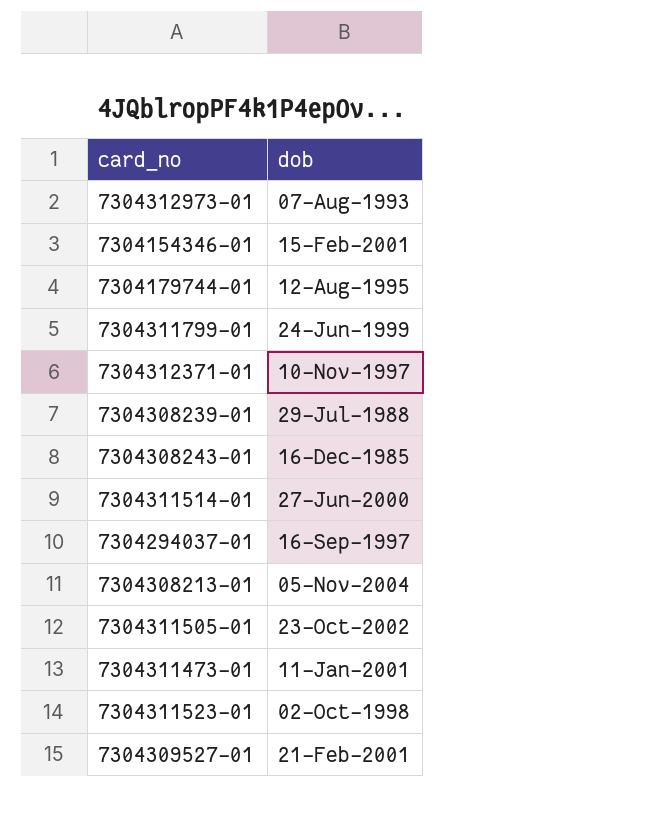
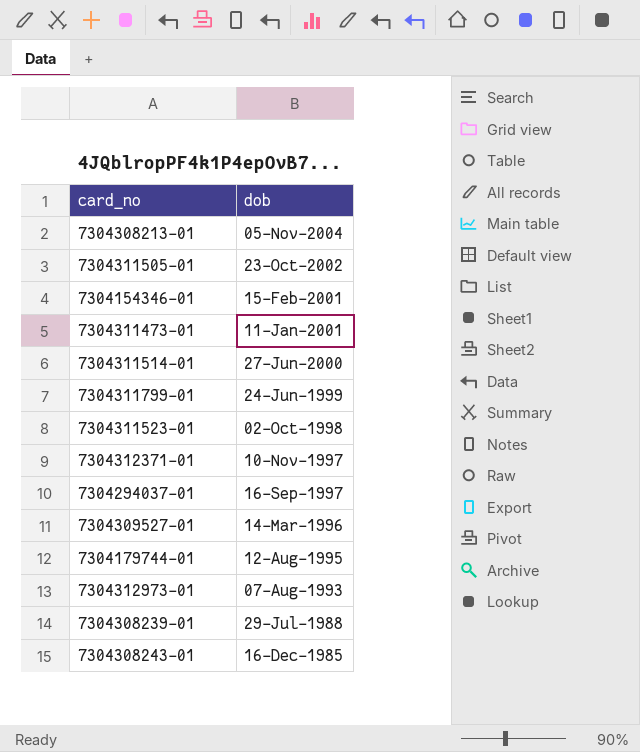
row order: none -> dob descending
7304309527-01 | dob: 21-Feb-2001 -> 14-Mar-1996

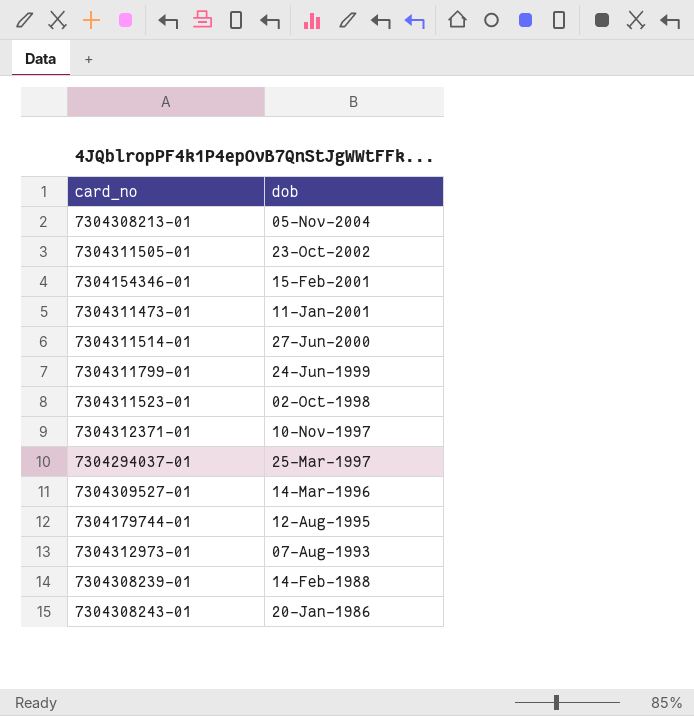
7304294037-01 | dob: 16-Sep-1997 -> 25-Mar-1997
7304308239-01 | dob: 29-Jul-1988 -> 14-Feb-1988
7304308243-01 | dob: 16-Dec-1985 -> 20-Jan-1986

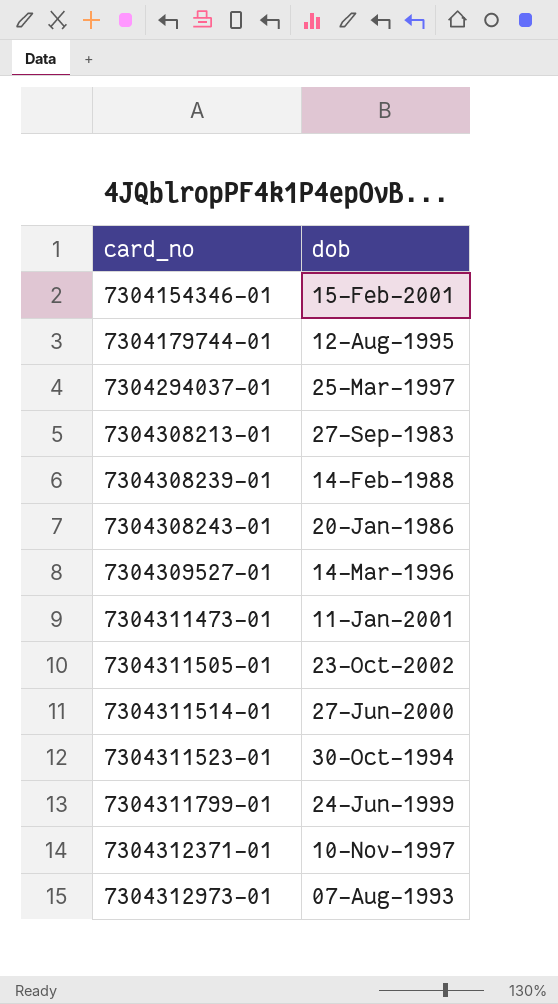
row order: dob descending -> card_no ascending
7304308213-01 | dob: 05-Nov-2004 -> 27-Sep-1983
7304311523-01 | dob: 02-Oct-1998 -> 30-Oct-1994

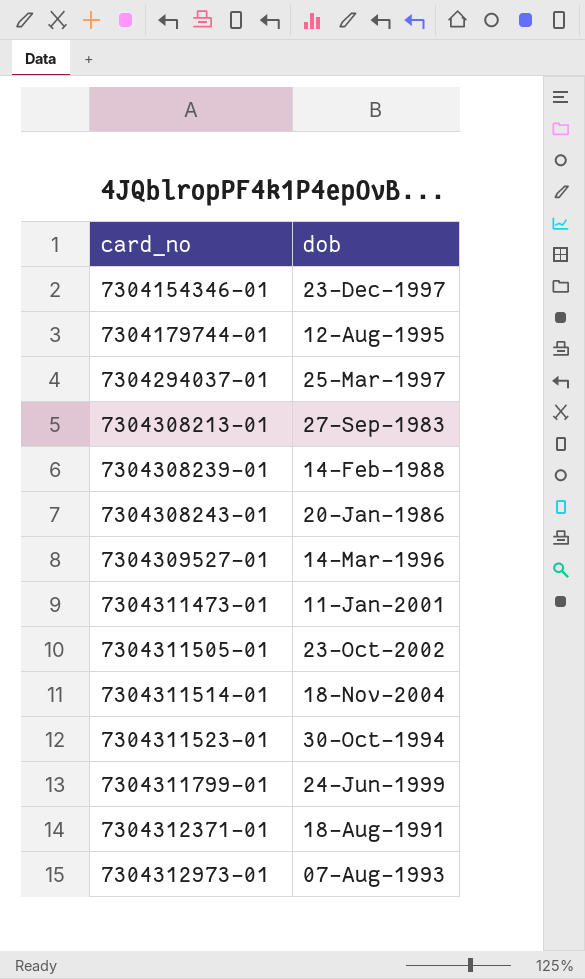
7304154346-01 | dob: 15-Feb-2001 -> 23-Dec-1997
7304311514-01 | dob: 27-Jun-2000 -> 18-Nov-2004
7304312371-01 | dob: 10-Nov-1997 -> 18-Aug-1991

